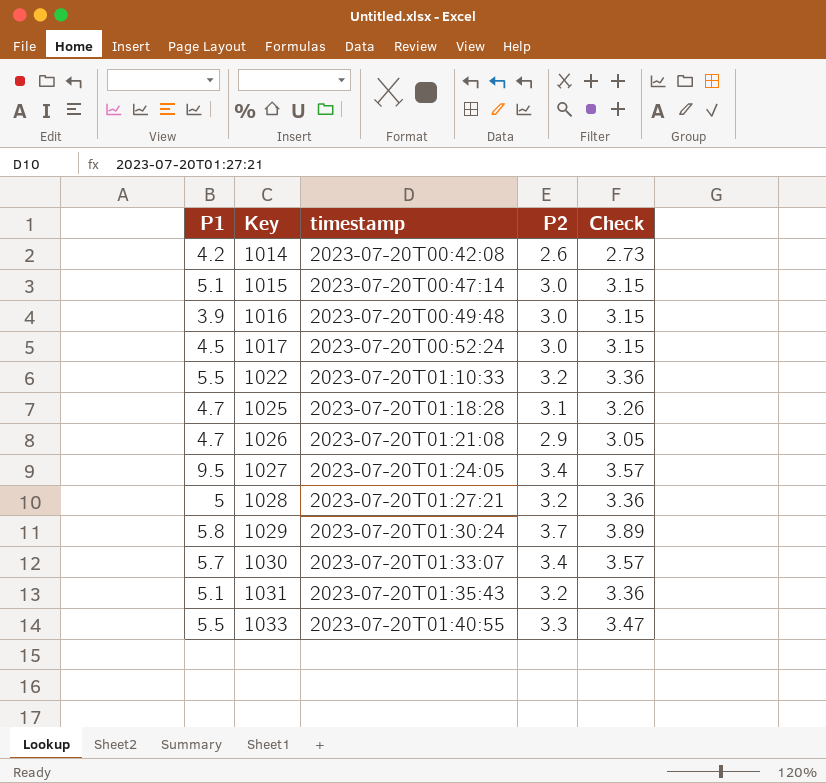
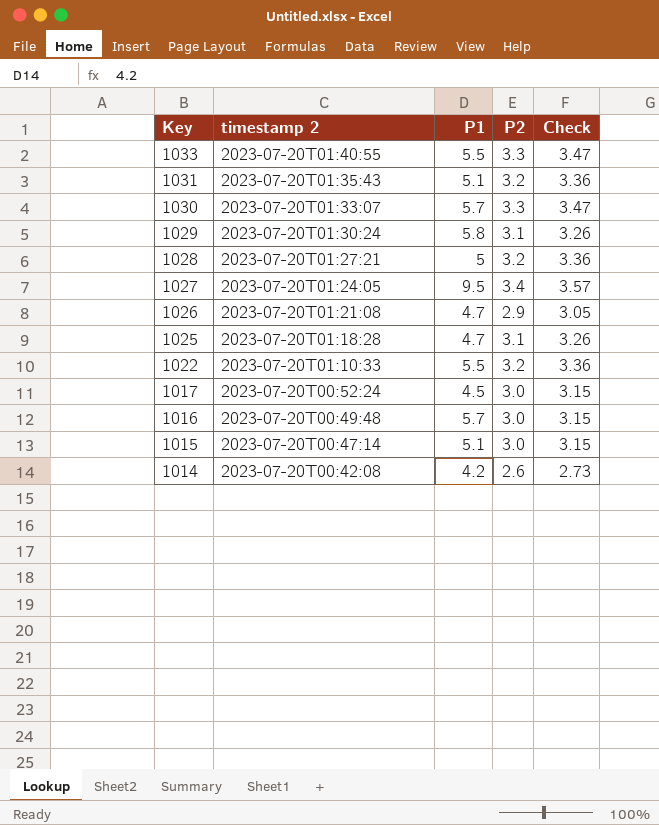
row order: Key ascending -> Key descending
column name: timestamp -> timestamp 2
column P1 | position: 1 -> 3
1030 | P2: 3.4 -> 3.3
1030 | Check: 3.57 -> 3.47
1029 | P2: 3.7 -> 3.1
1029 | Check: 3.89 -> 3.26
1016 | P1: 3.9 -> 5.7

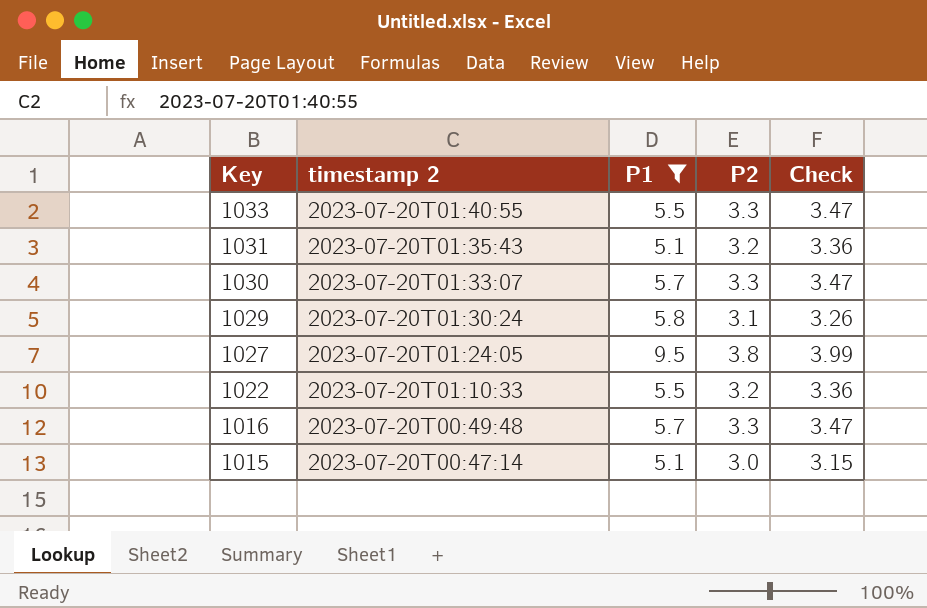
filter: none -> P1 >= 5.1
1027 | P2: 3.4 -> 3.8
1027 | Check: 3.57 -> 3.99
1016 | P2: 3.0 -> 3.3
1016 | Check: 3.15 -> 3.47

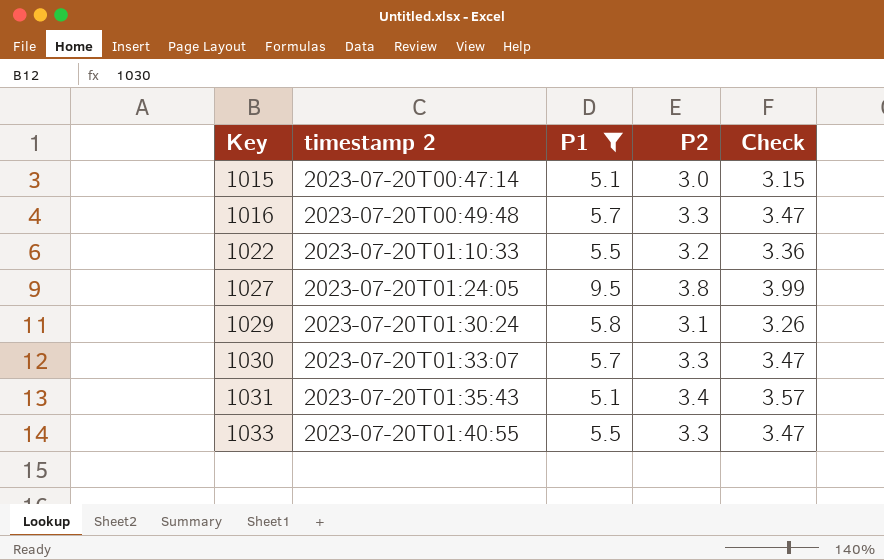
row order: Key descending -> Key ascending
1031 | P2: 3.2 -> 3.4
1031 | Check: 3.36 -> 3.57

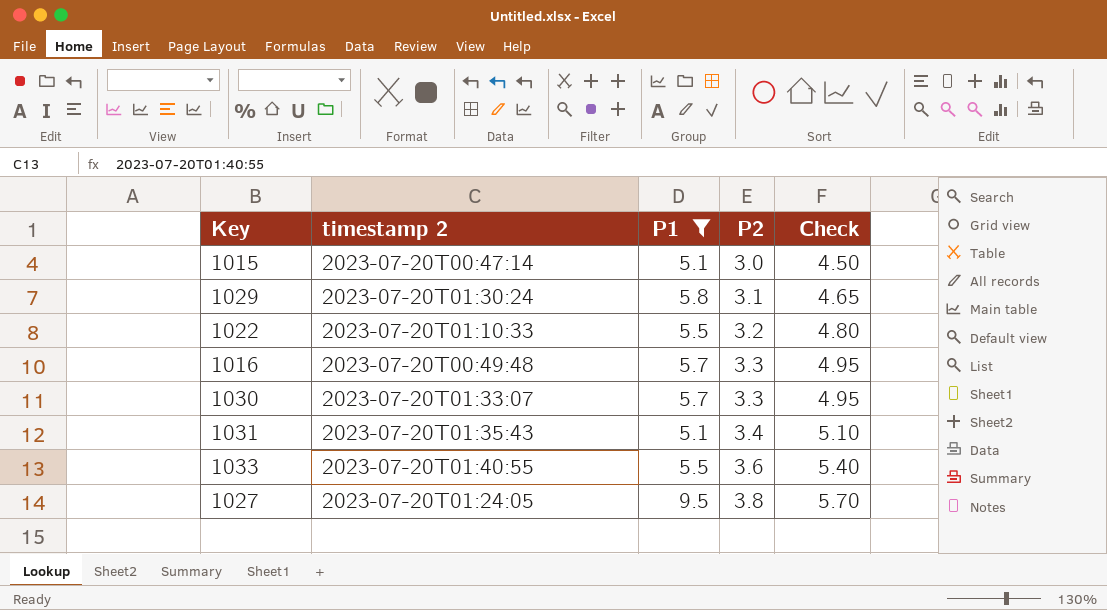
row order: Key ascending -> P2 ascending
column Check | formula: [P2] * 1.05 -> [P2] * 1.5
1033 | P2: 3.3 -> 3.6

